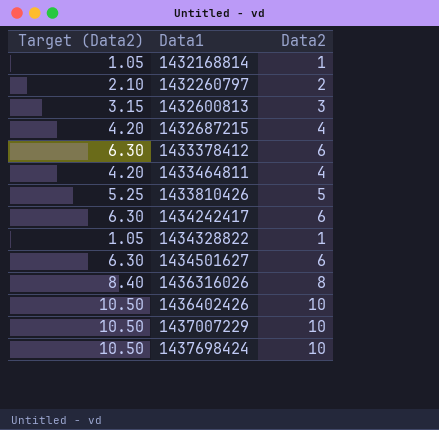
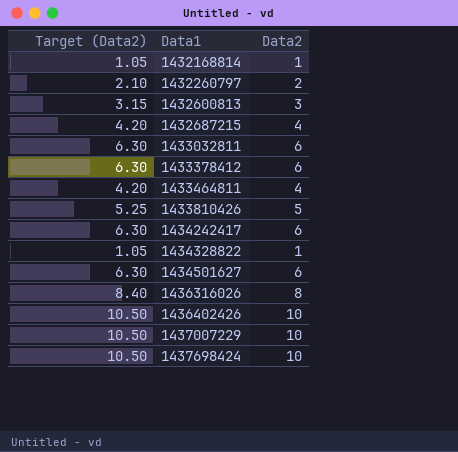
row 1433032811: none -> 6.30 | 6

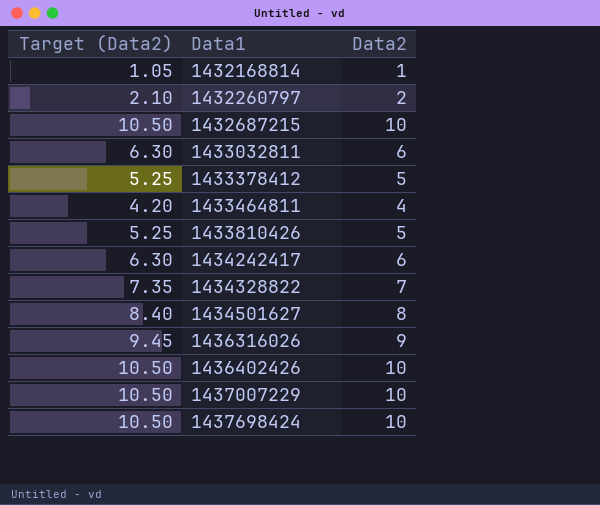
row 1432600813: 3.15 | 3 -> none
1432687215 | Target (Data2): 4.20 -> 10.50
1432687215 | Data2: 4 -> 10
1433378412 | Target (Data2): 6.30 -> 5.25
1433378412 | Data2: 6 -> 5
1434328822 | Target (Data2): 1.05 -> 7.35
1434328822 | Data2: 1 -> 7
1434501627 | Target (Data2): 6.30 -> 8.40
1434501627 | Data2: 6 -> 8
1436316026 | Target (Data2): 8.40 -> 9.45
1436316026 | Data2: 8 -> 9

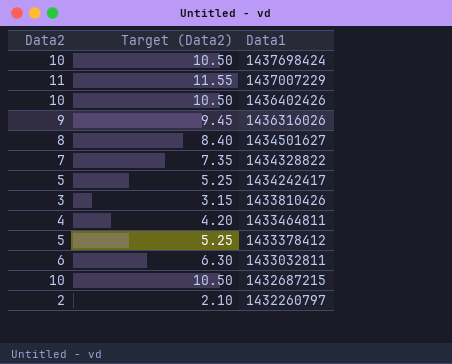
row order: Data1 ascending -> Data1 descending
column Data2 | position: 3 -> 1
row 1432168814: 1.05 | 1 -> none
1437007229 | Data2: 10 -> 11
1437007229 | Target (Data2): 10.50 -> 11.55
1434242417 | Data2: 6 -> 5
1434242417 | Target (Data2): 6.30 -> 5.25
1433810426 | Data2: 5 -> 3
1433810426 | Target (Data2): 5.25 -> 3.15

